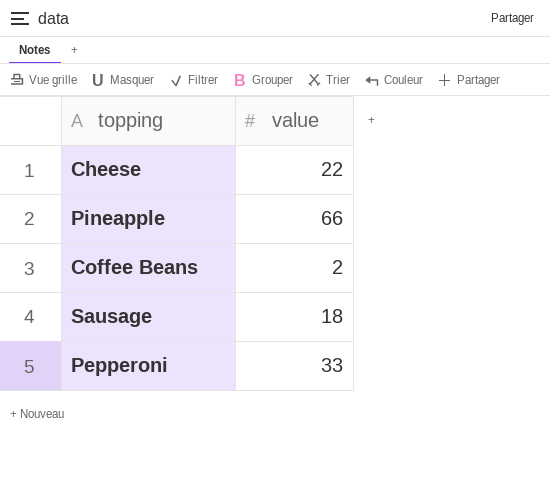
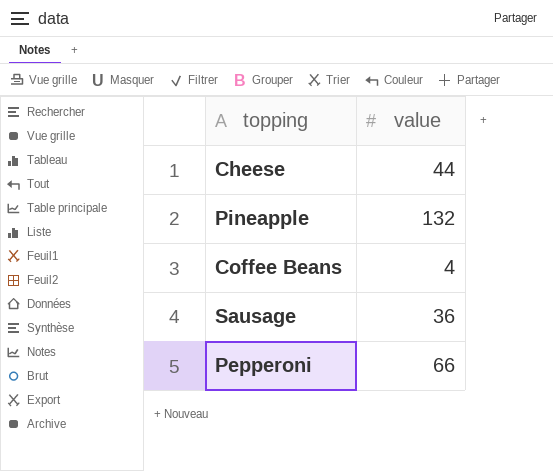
Cheese | value: 22 -> 44
Pineapple | value: 66 -> 132
Coffee Beans | value: 2 -> 4
Sausage | value: 18 -> 36
Pepperoni | value: 33 -> 66

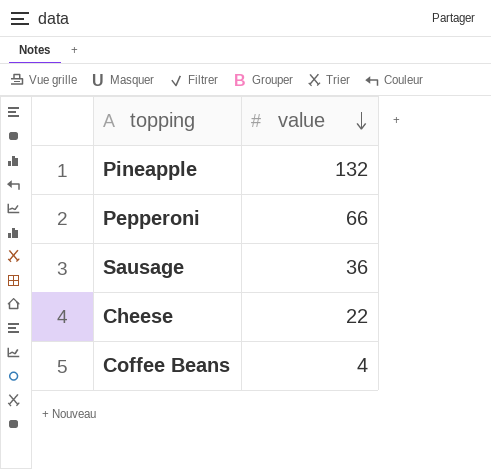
row order: none -> value descending
Cheese | value: 44 -> 22

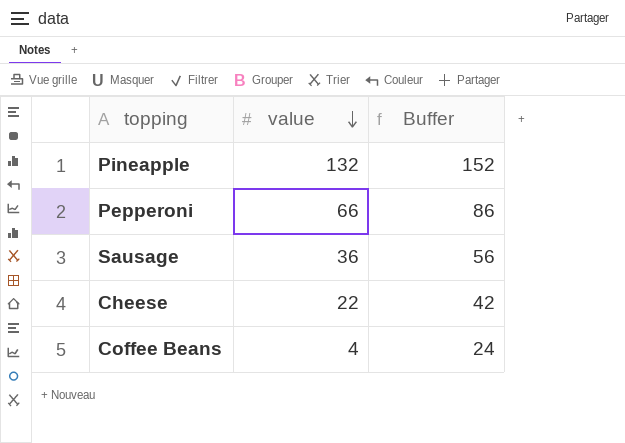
column Buffer | formula: none -> [value] + 20

